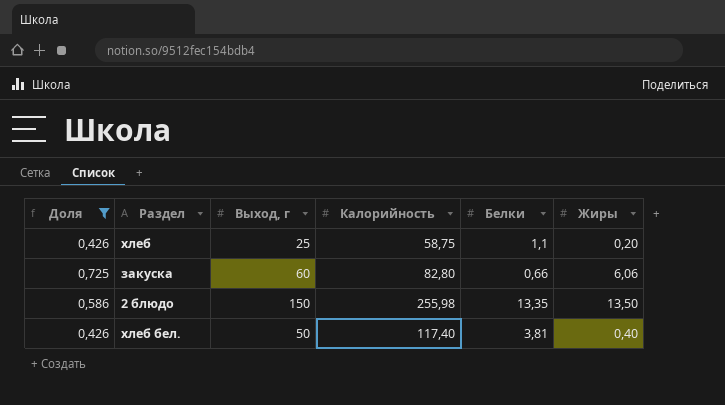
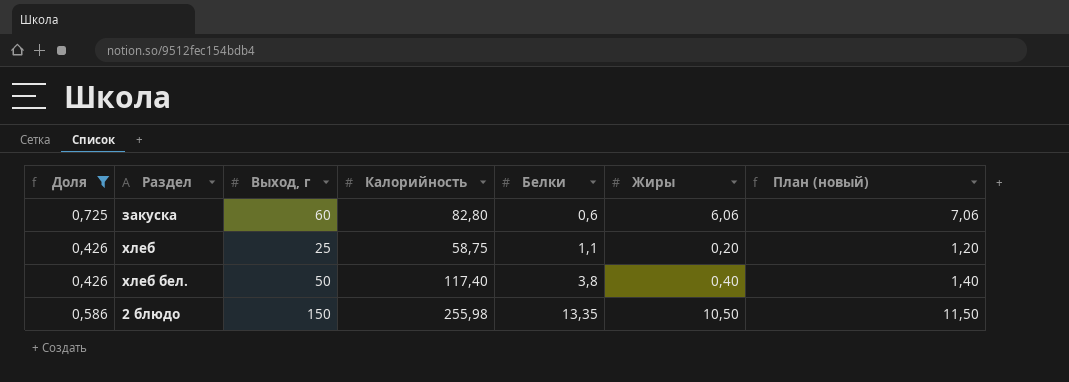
row order: none -> Белки ascending
column План (новый) | formula: none -> [Жиры] + 1
закуска | Белки: 0,66 -> 0,6
хлеб бел. | Белки: 3,81 -> 3,8
2 блюдо | Жиры: 13,50 -> 10,50

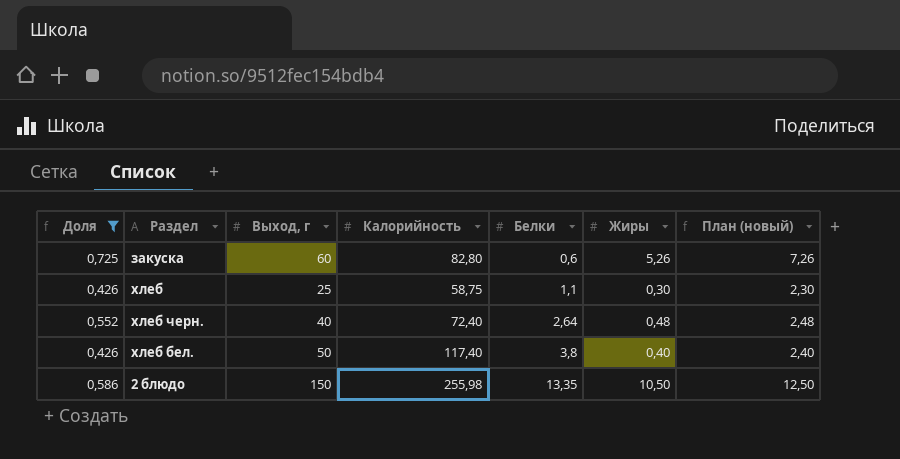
column План (новый) | formula: [Жиры] + 1 -> [Жиры] + 2
закуска | Жиры: 6,06 -> 5,26
хлеб | Жиры: 0,20 -> 0,30
row хлеб черн.: none -> 0,552 | 40 | 72,40 | 2,64 | 0,48 | 2,48

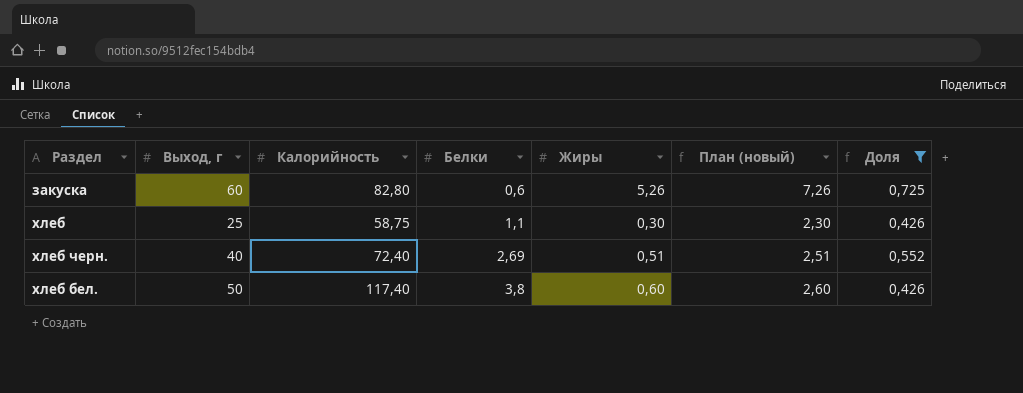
column Доля | position: 1 -> 7
row 2 блюдо: 0,586 | 150 | 255,98 | 13,35 | 10,50 | 12,50 -> none
хлеб черн. | Белки: 2,64 -> 2,69
хлеб черн. | Жиры: 0,48 -> 0,51
хлеб черн. | План (новый): 2,48 -> 2,51
хлеб бел. | Жиры: 0,40 -> 0,60
хлеб бел. | План (новый): 2,40 -> 2,60

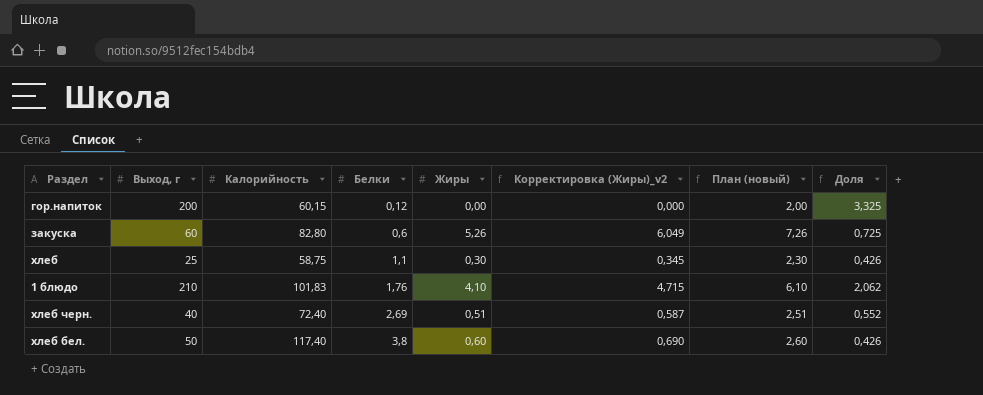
filter: Доля <= 0,725 -> none
column Корректировка (Жиры)_v2 | formula: none -> [Жиры] * 1,15

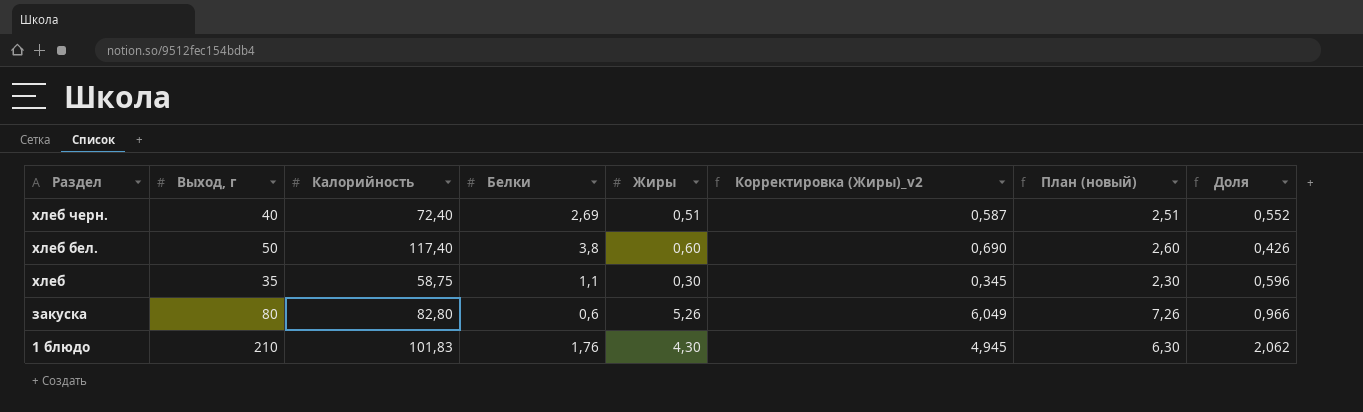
row order: Белки ascending -> Раздел descending
row гор.напиток: 200 | 60,15 | 0,12 | 0,00 | 0,000 | 2,00 | 3,325 -> none
хлеб | Выход, г: 25 -> 35
хлеб | Доля: 0,426 -> 0,596
закуска | Выход, г: 60 -> 80
закуска | Доля: 0,725 -> 0,966
1 блюдо | Жиры: 4,10 -> 4,30
1 блюдо | Корректировка (Жиры)_v2: 4,715 -> 4,945
1 блюдо | План (новый): 6,10 -> 6,30

